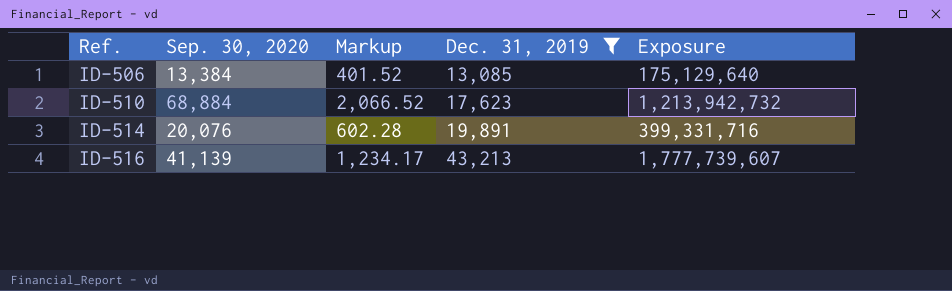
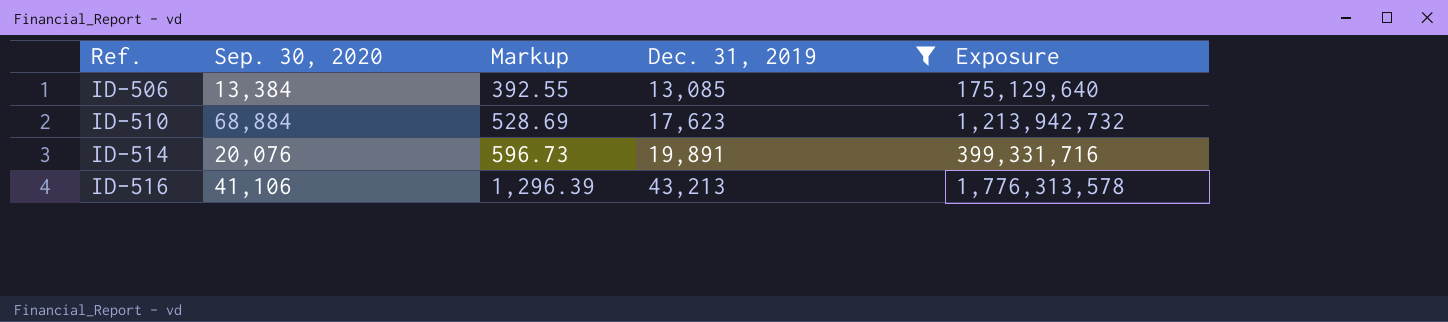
column Markup | formula: [Sep. 30, 2020] * 0.03 -> [Dec. 31, 2019] * 0.03
ID-516 | Sep. 30, 2020: 41,139 -> 41,106
ID-516 | Exposure: 1,777,739,607 -> 1,776,313,578

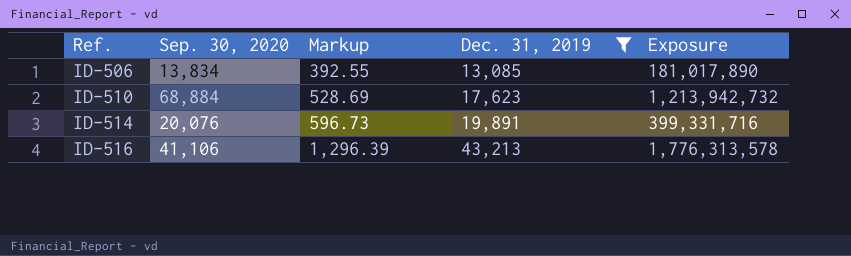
ID-506 | Sep. 30, 2020: 13,384 -> 13,834
ID-506 | Exposure: 175,129,640 -> 181,017,890

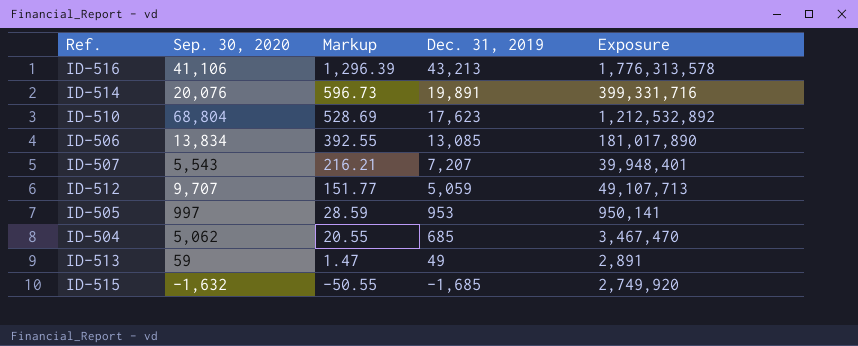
filter: Dec. 31, 2019 >= 13,085 -> none
row order: Ref. ascending -> Markup descending
ID-510 | Sep. 30, 2020: 68,884 -> 68,804
ID-510 | Exposure: 1,213,942,732 -> 1,212,532,892

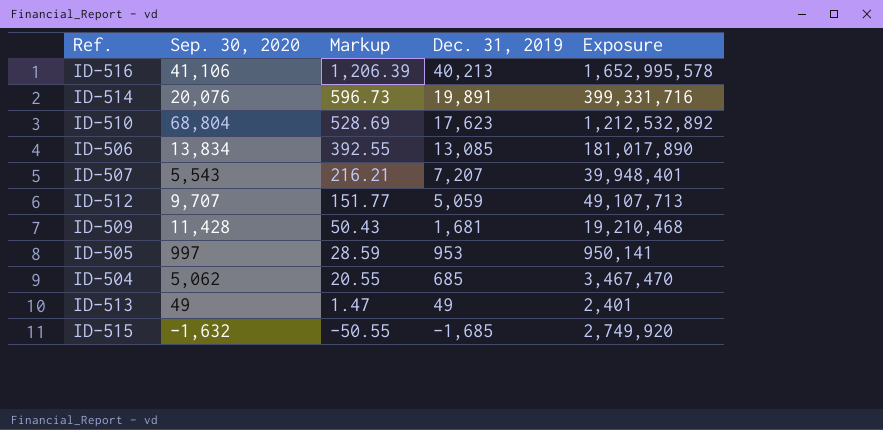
ID-516 | Markup: 1,296.39 -> 1,206.39
ID-516 | Dec. 31, 2019: 43,213 -> 40,213
ID-516 | Exposure: 1,776,313,578 -> 1,652,995,578
row ID-509: none -> 11,428 | 50.43 | 1,681 | 19,210,468
ID-513 | Sep. 30, 2020: 59 -> 49
ID-513 | Exposure: 2,891 -> 2,401

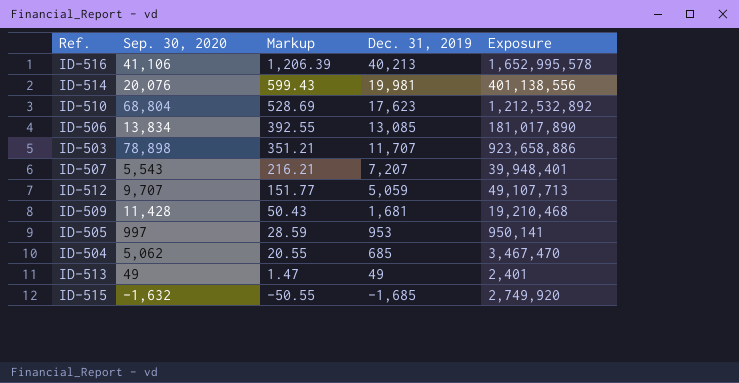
ID-514 | Markup: 596.73 -> 599.43
ID-514 | Dec. 31, 2019: 19,891 -> 19,981
ID-514 | Exposure: 399,331,716 -> 401,138,556
row ID-503: none -> 78,898 | 351.21 | 11,707 | 923,658,886

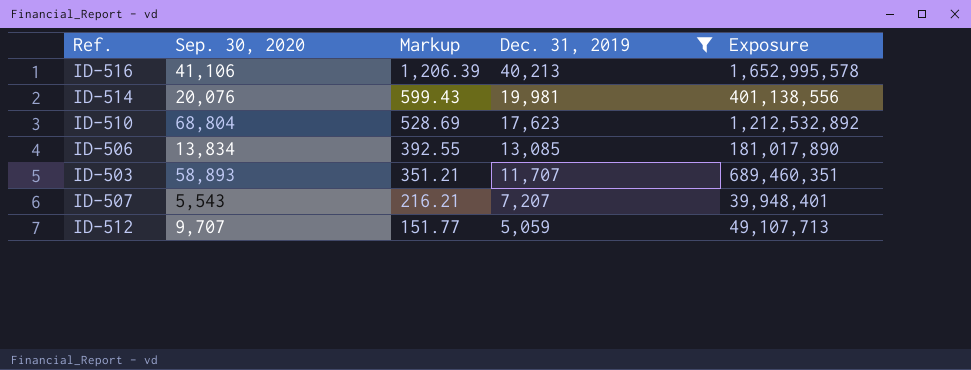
filter: none -> Dec. 31, 2019 >= 5,059
ID-503 | Sep. 30, 2020: 78,898 -> 58,893
ID-503 | Exposure: 923,658,886 -> 689,460,351

